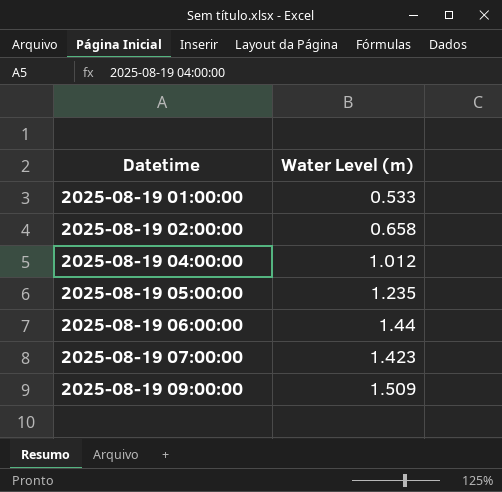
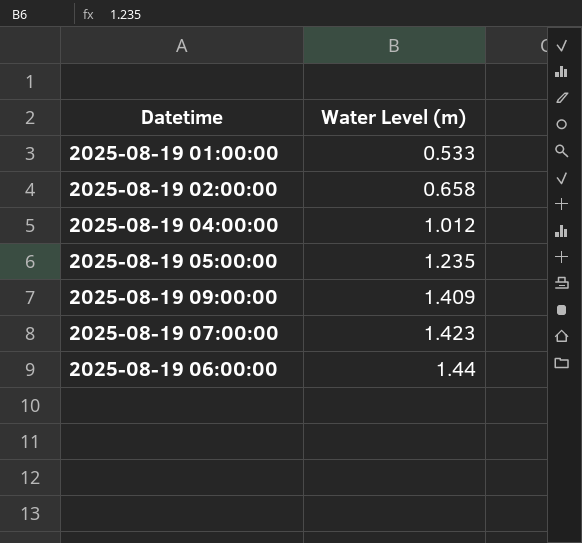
row order: Datetime ascending -> Water Level (m) ascending
2025-08-19 09:00:00 | Water Level (m): 1.509 -> 1.409

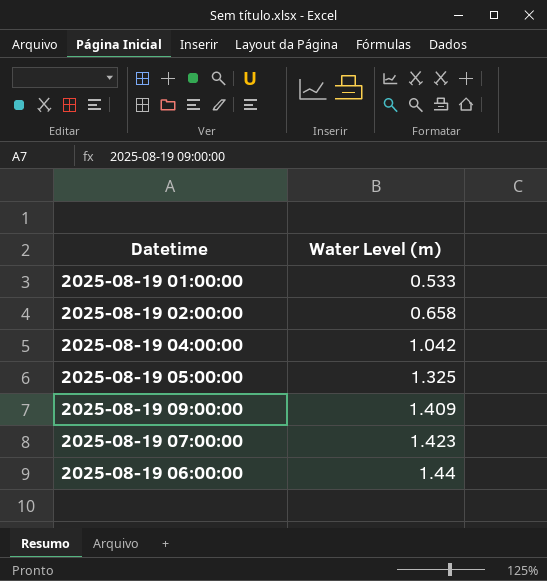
2025-08-19 04:00:00 | Water Level (m): 1.012 -> 1.042
2025-08-19 05:00:00 | Water Level (m): 1.235 -> 1.325

